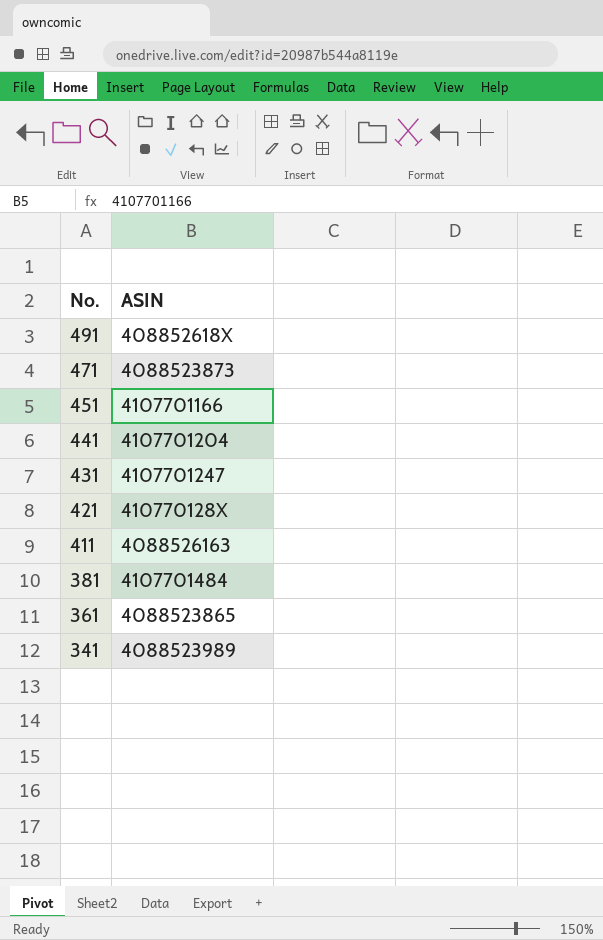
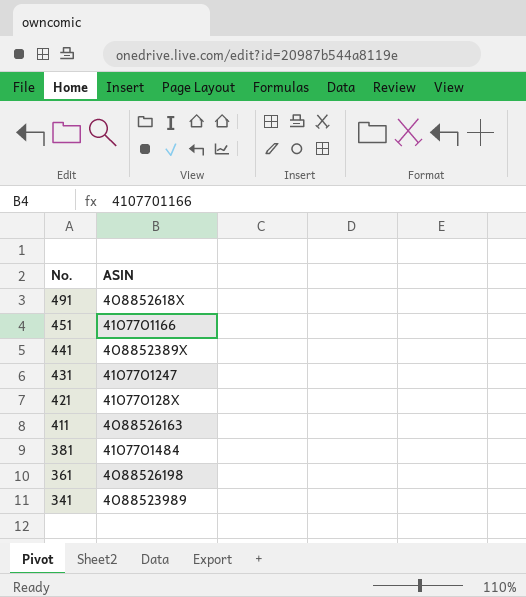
row 471: 4088523873 -> none
441 | ASIN: 4107701204 -> 408852389X
361 | ASIN: 4088523865 -> 4088526198

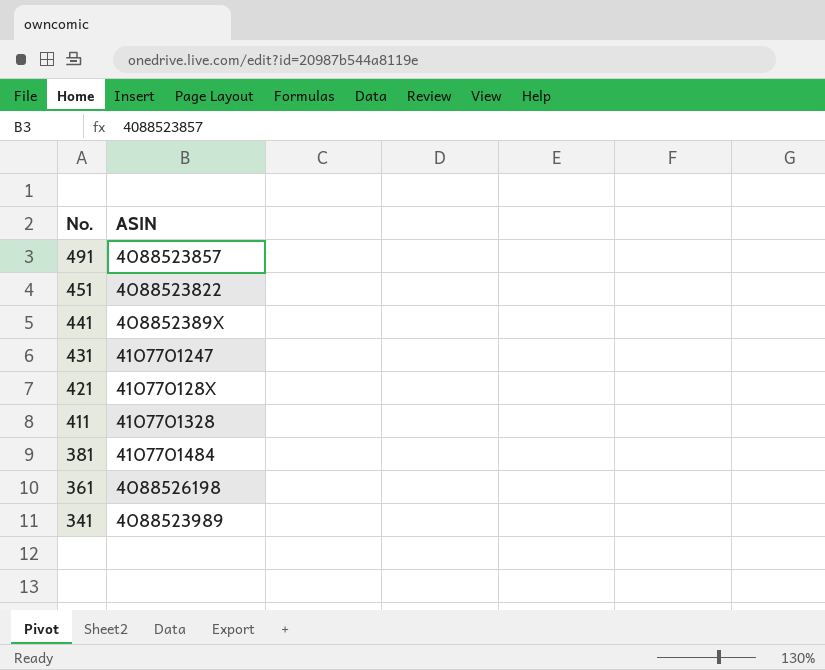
491 | ASIN: 408852618X -> 4088523857
451 | ASIN: 4107701166 -> 4088523822
411 | ASIN: 4088526163 -> 4107701328

